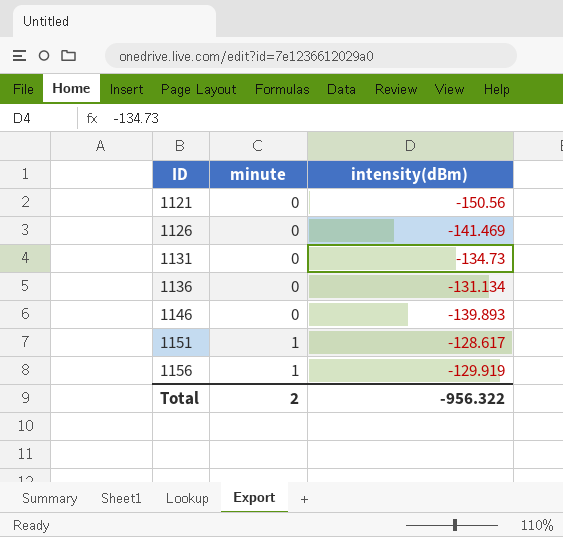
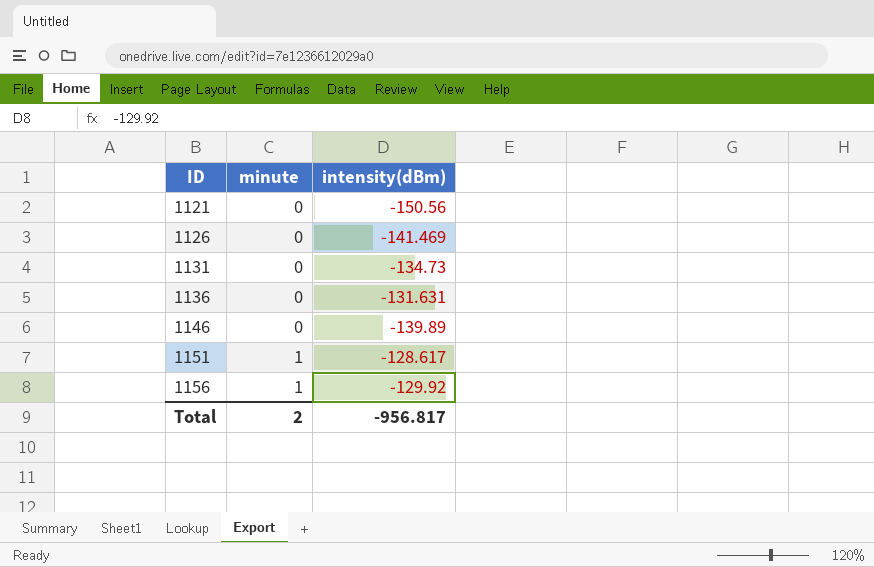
1136 | intensity(dBm): -131.134 -> -131.631
1146 | intensity(dBm): -139.893 -> -139.89
1156 | intensity(dBm): -129.919 -> -129.92
Total | intensity(dBm): -956.322 -> -956.817

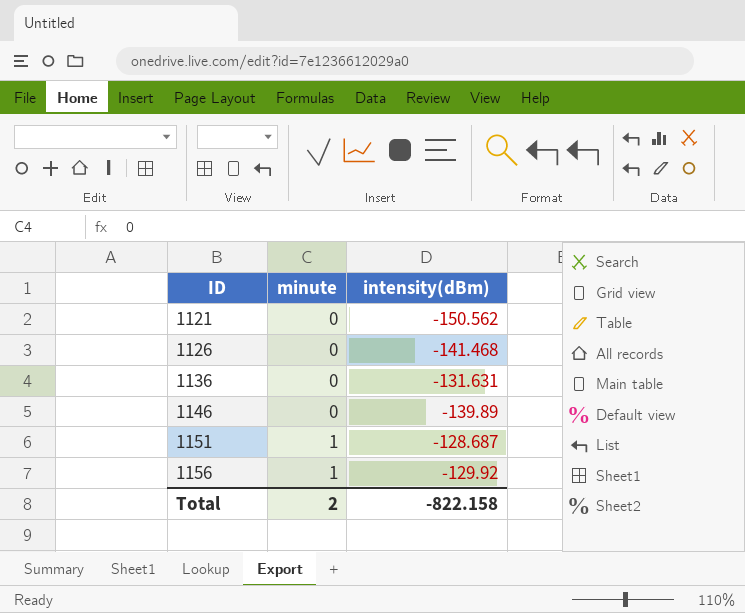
row 1131: 0 | -134.73 -> none
1121 | intensity(dBm): -150.56 -> -150.562
1126 | intensity(dBm): -141.469 -> -141.468
1151 | intensity(dBm): -128.617 -> -128.687
Total | intensity(dBm): -956.817 -> -822.158

